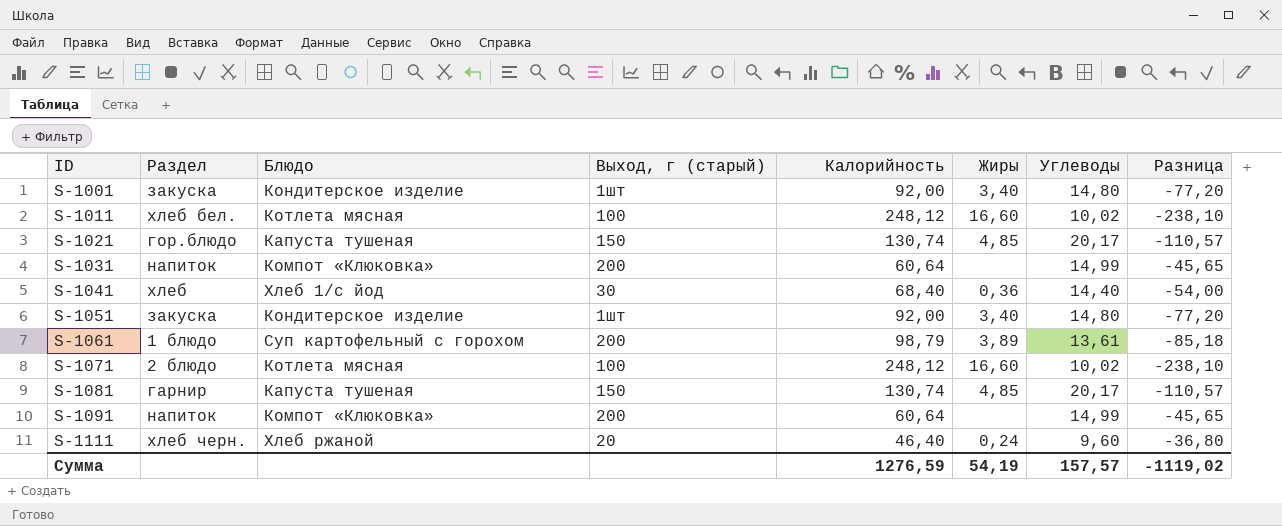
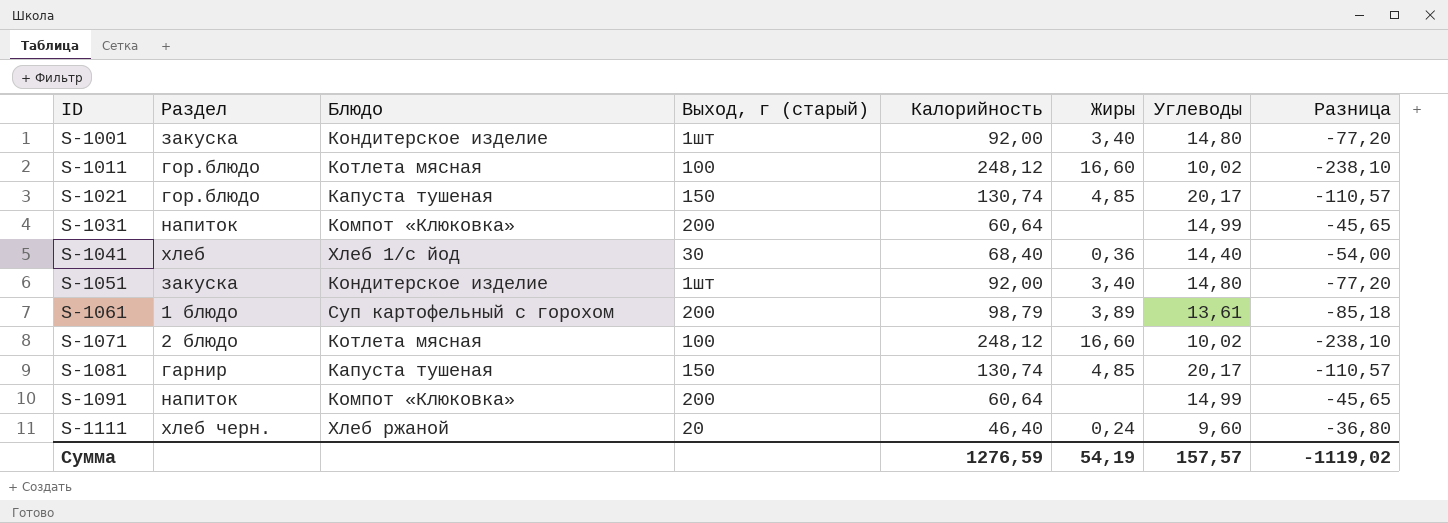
S-1011 | Раздел: хлеб бел. -> гор.блюдо

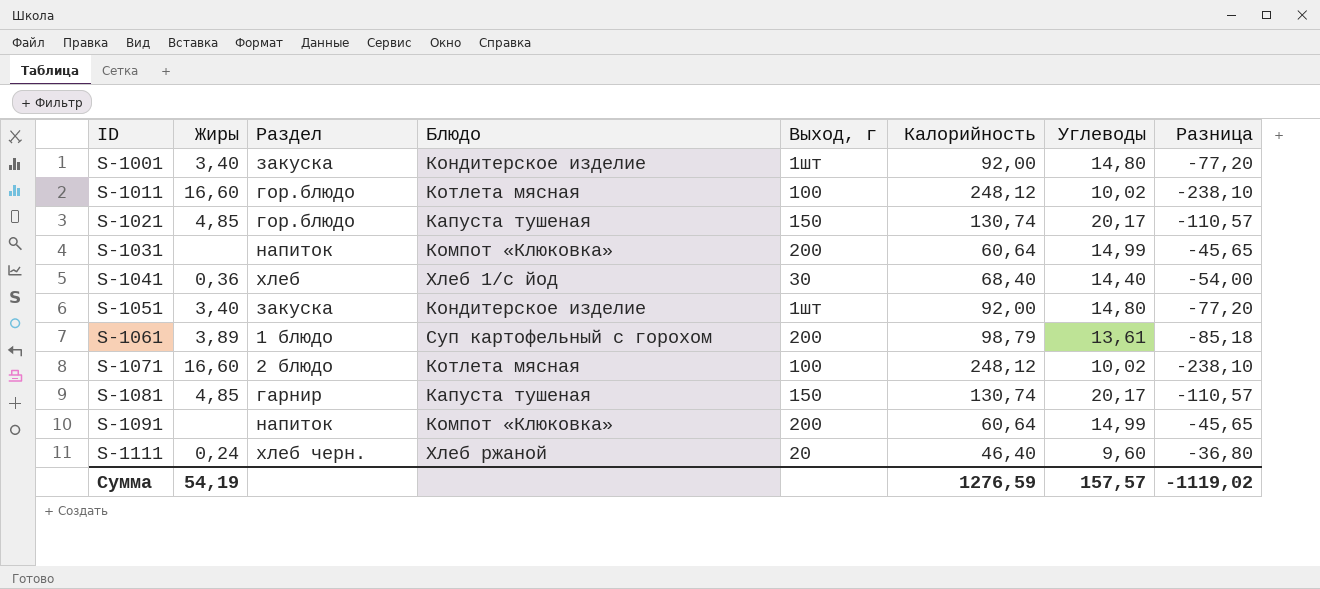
column Жиры | position: 6 -> 2
column name: Выход, г (старый) -> Выход, г

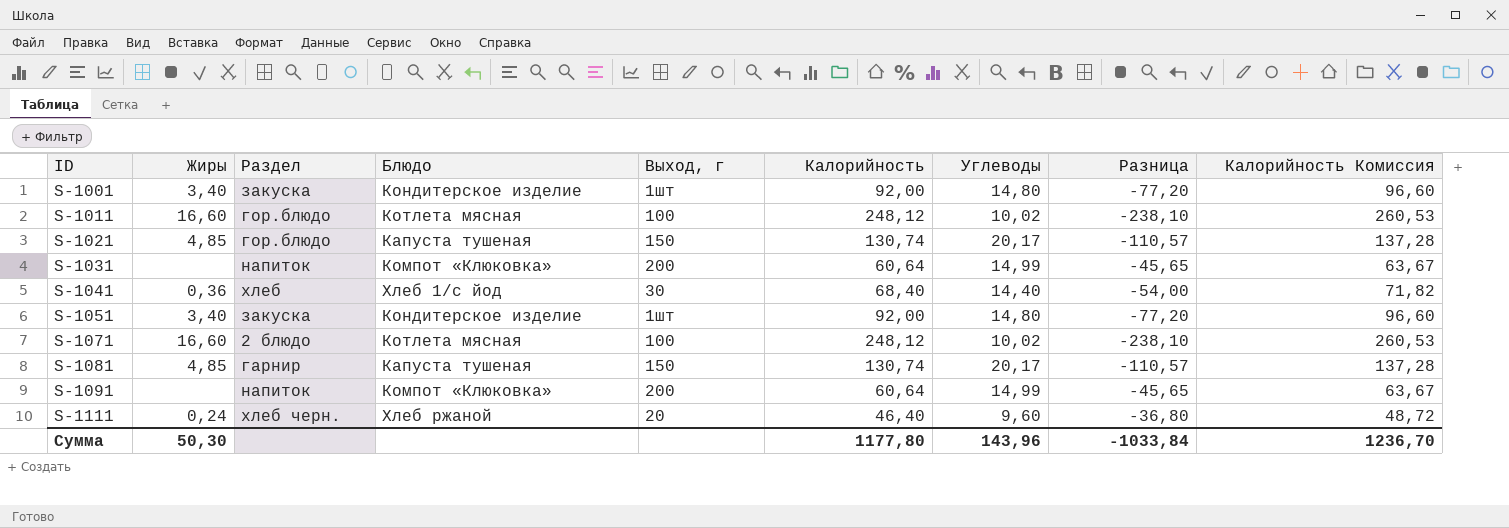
column Калорийность Комиссия | formula: none -> [Калорийность] * 1,05
row S-1061: 3,89 | 1 блюдо | Суп картофельный с горохом | 200 | 98,79 | 13,61 | -85,18 -> none
Сумма | Жиры: 54,19 -> 50,30
Сумма | Калорийность: 1276,59 -> 1177,80
Сумма | Углеводы: 157,57 -> 143,96
Сумма | Разница: -1119,02 -> -1033,84

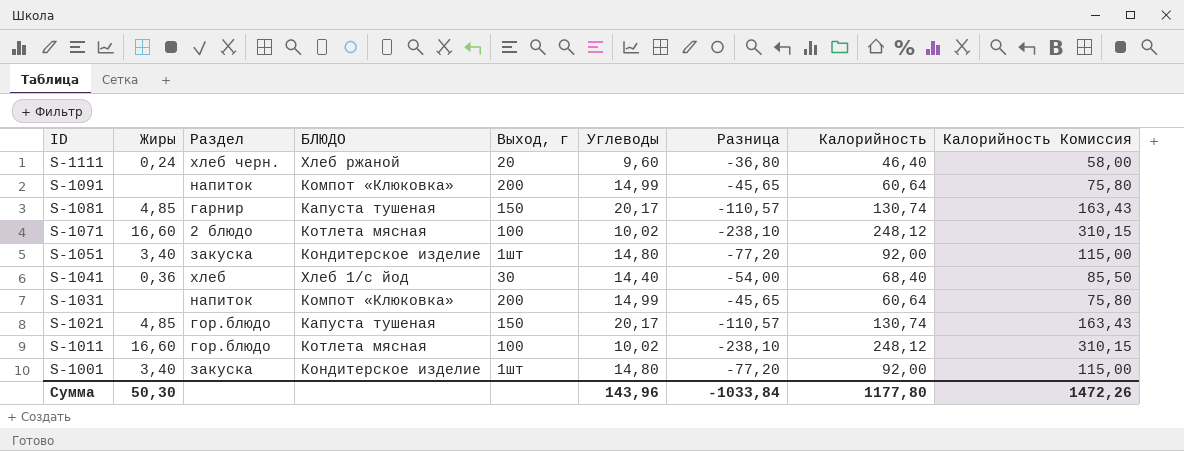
row order: ID ascending -> ID descending
column name: Блюдо -> БЛЮДО
column Калорийность | position: 6 -> 8
column Калорийность Комиссия | formula: [Калорийность] * 1,05 -> [Калорийность] * 1,25
Сумма | Калорийность Комиссия: 1236,70 -> 1472,26

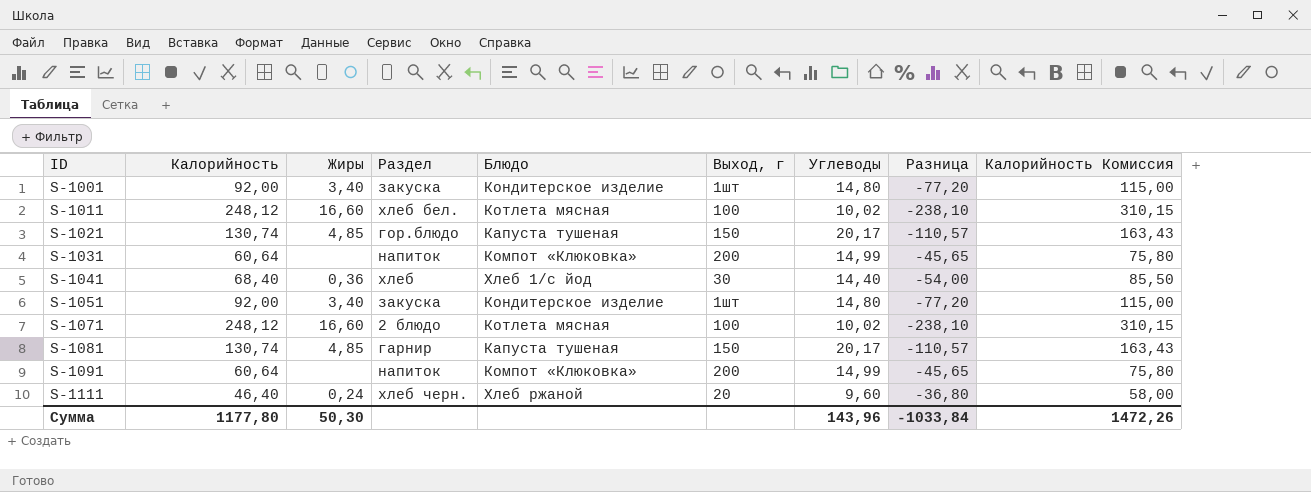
row order: ID descending -> ID ascending
column Калорийность | position: 8 -> 2
column name: БЛЮДО -> Блюдо
S-1011 | Раздел: гор.блюдо -> хлеб бел.

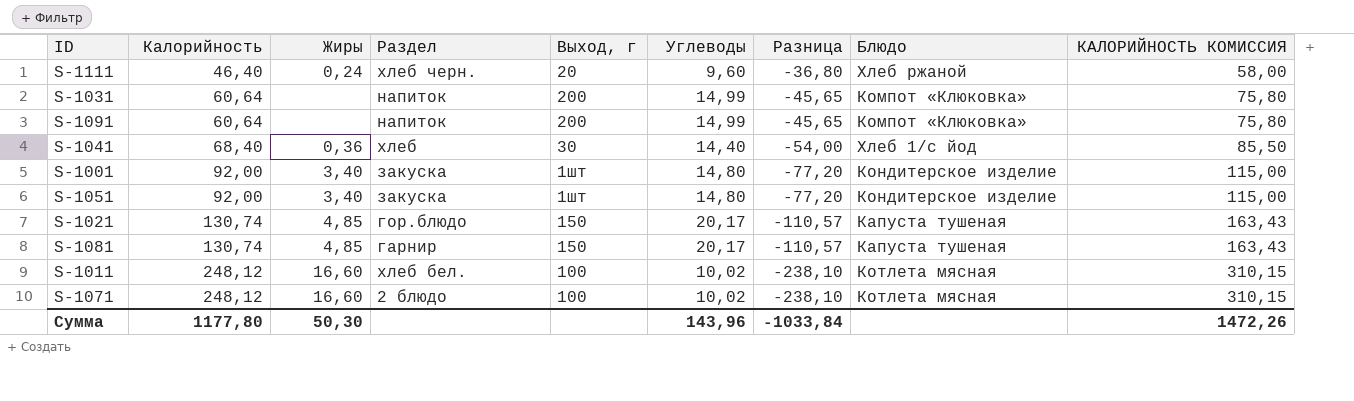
row order: ID ascending -> Калорийность ascending
column Блюдо | position: 5 -> 8
column name: Калорийность Комиссия -> КАЛОРИЙНОСТЬ КОМИССИЯ

